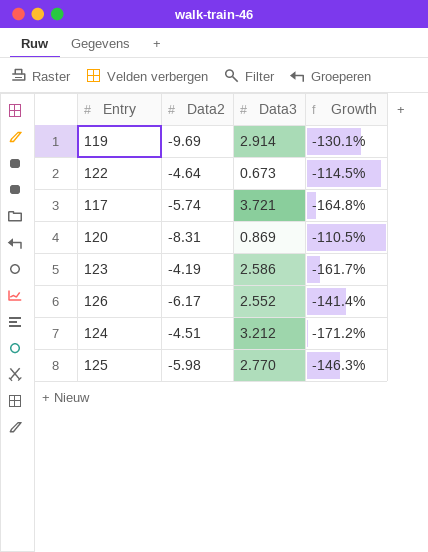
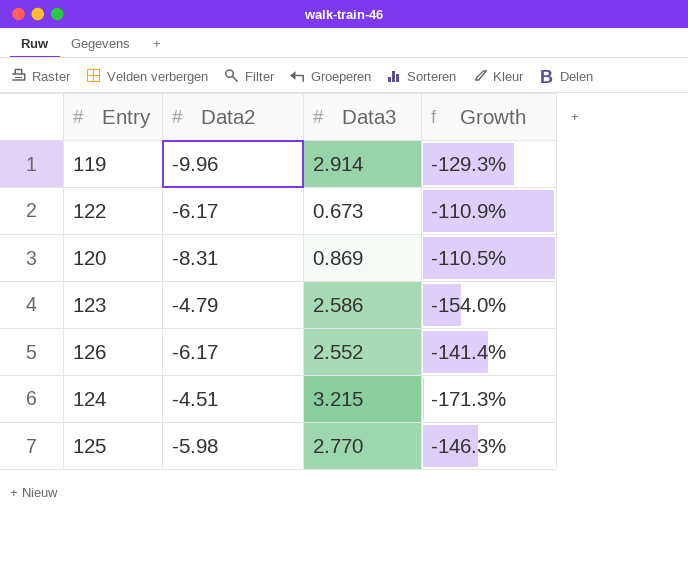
row 117: -5.74 | 3.721 | -164.8% -> none
119 | Data2: -9.69 -> -9.96
119 | Growth: -130.1% -> -129.3%
122 | Data2: -4.64 -> -6.17
122 | Growth: -114.5% -> -110.9%
123 | Data2: -4.19 -> -4.79
123 | Growth: -161.7% -> -154.0%
124 | Data3: 3.212 -> 3.215
124 | Growth: -171.2% -> -171.3%

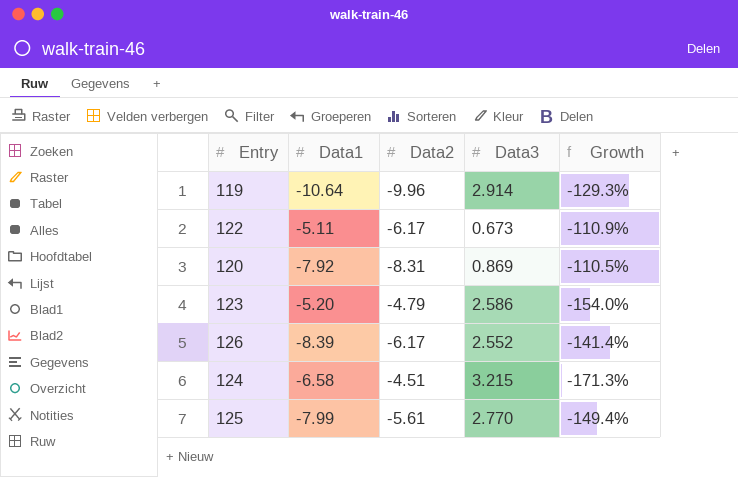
column Data1 | position: none -> 2
125 | Data2: -5.98 -> -5.61
125 | Growth: -146.3% -> -149.4%

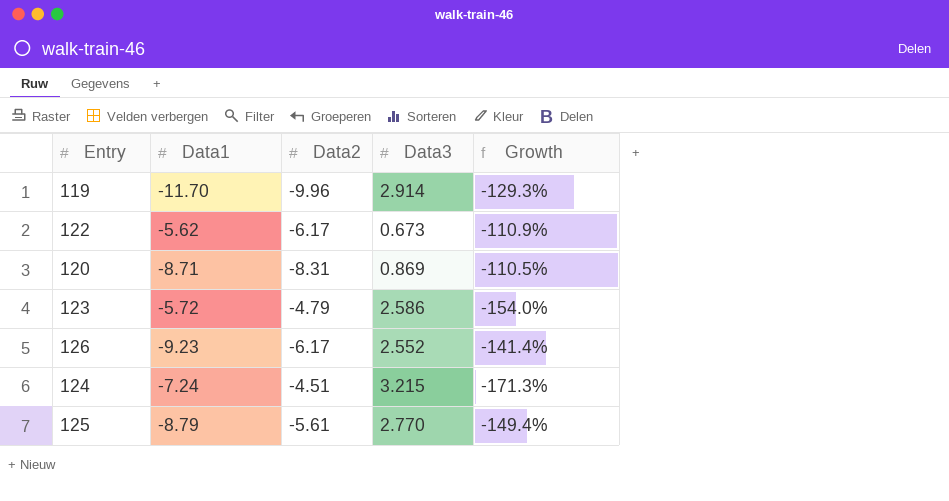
119 | Data1: -10.64 -> -11.70
122 | Data1: -5.11 -> -5.62
120 | Data1: -7.92 -> -8.71
123 | Data1: -5.20 -> -5.72
126 | Data1: -8.39 -> -9.23
124 | Data1: -6.58 -> -7.24
125 | Data1: -7.99 -> -8.79

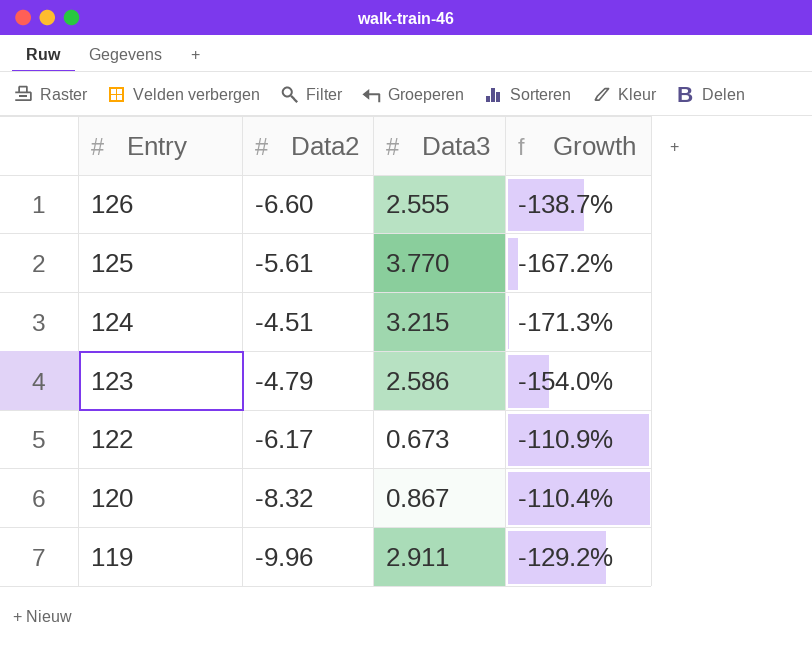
row order: none -> Entry descending
column Data1 | position: 2 -> none
126 | Data2: -6.17 -> -6.60
126 | Data3: 2.552 -> 2.555
126 | Growth: -141.4% -> -138.7%
125 | Data3: 2.770 -> 3.770
125 | Growth: -149.4% -> -167.2%
120 | Data2: -8.31 -> -8.32
120 | Data3: 0.869 -> 0.867
120 | Growth: -110.5% -> -110.4%
119 | Data3: 2.914 -> 2.911
119 | Growth: -129.3% -> -129.2%

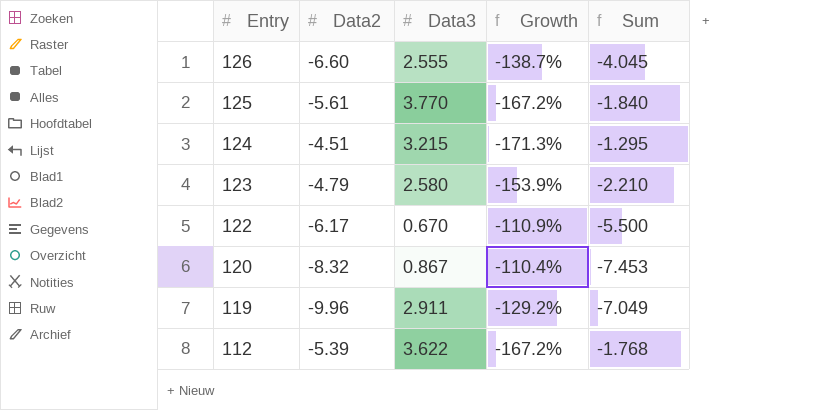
column Sum | formula: none -> [Data2] + [Data3]
123 | Data3: 2.586 -> 2.580
123 | Growth: -154.0% -> -153.9%
122 | Data3: 0.673 -> 0.670
row 112: none -> -5.39 | 3.622 | -167.2% | -1.768

